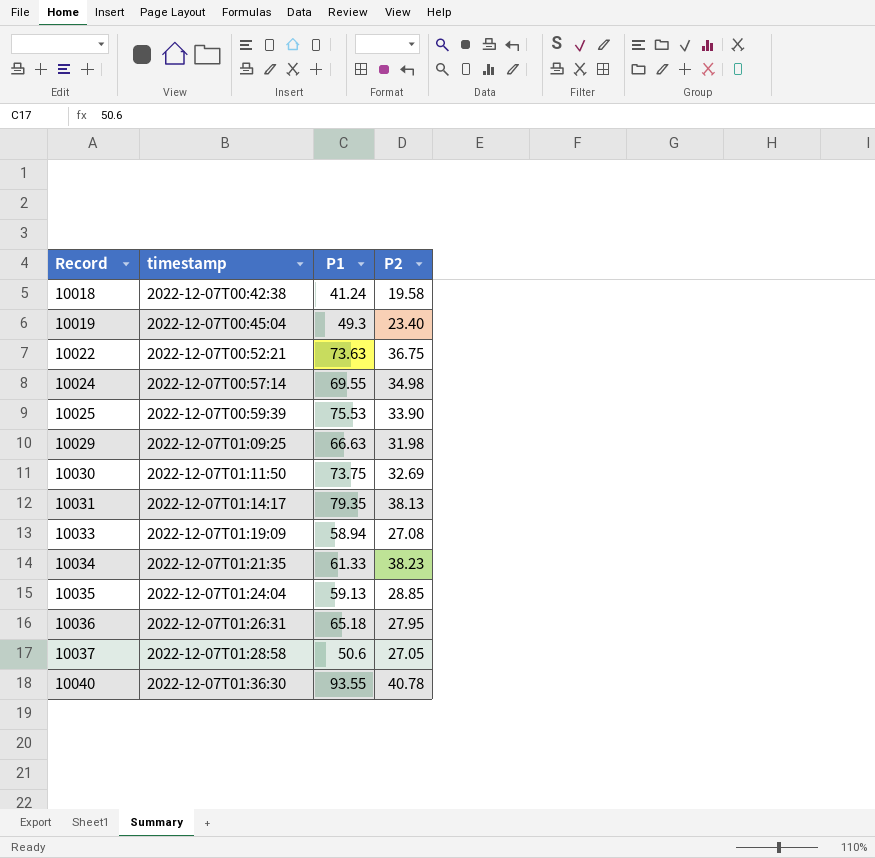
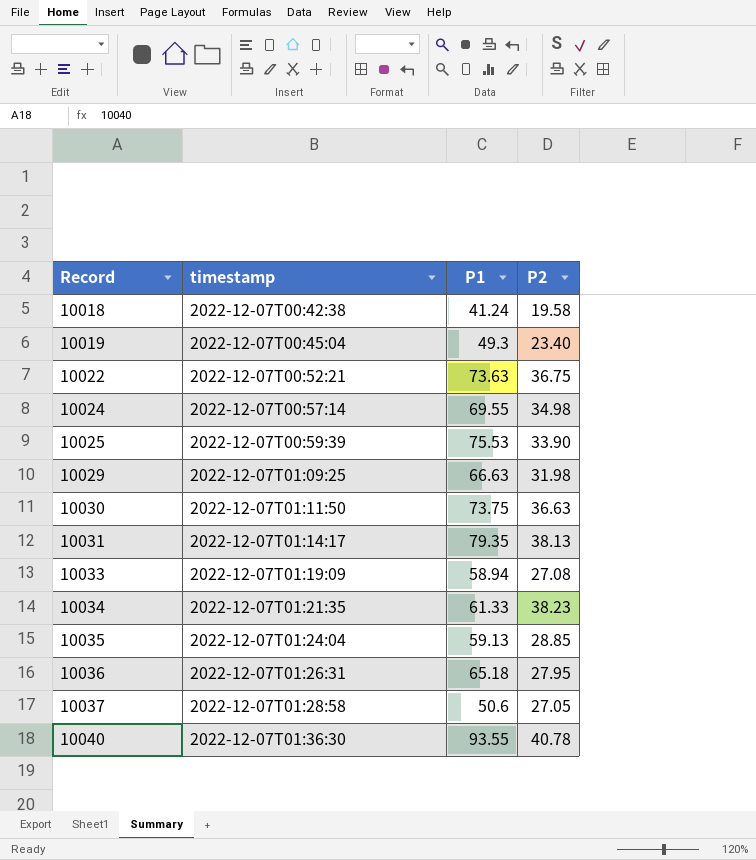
10030 | P2: 32.69 -> 36.63

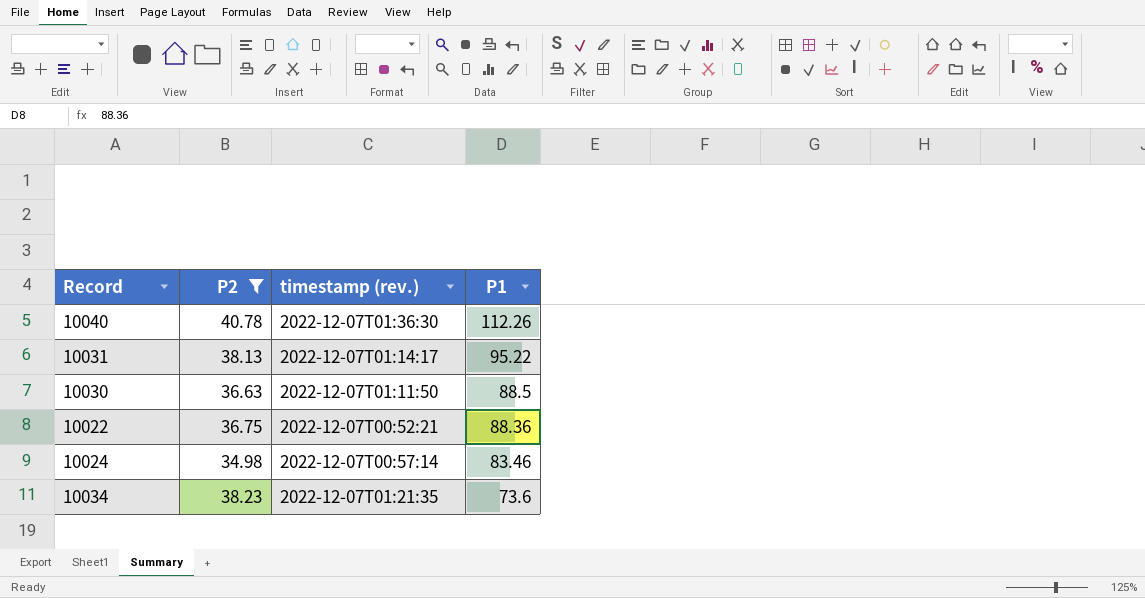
filter: none -> P2 >= 34.98
row order: Record ascending -> P1 descending
column P2 | position: 4 -> 2
column name: timestamp -> timestamp (rev.)
10040 | P1: 93.55 -> 112.26
10031 | P1: 79.35 -> 95.22
10030 | P1: 73.75 -> 88.5
10022 | P1: 73.63 -> 88.36
10024 | P1: 69.55 -> 83.46
10034 | P1: 61.33 -> 73.6

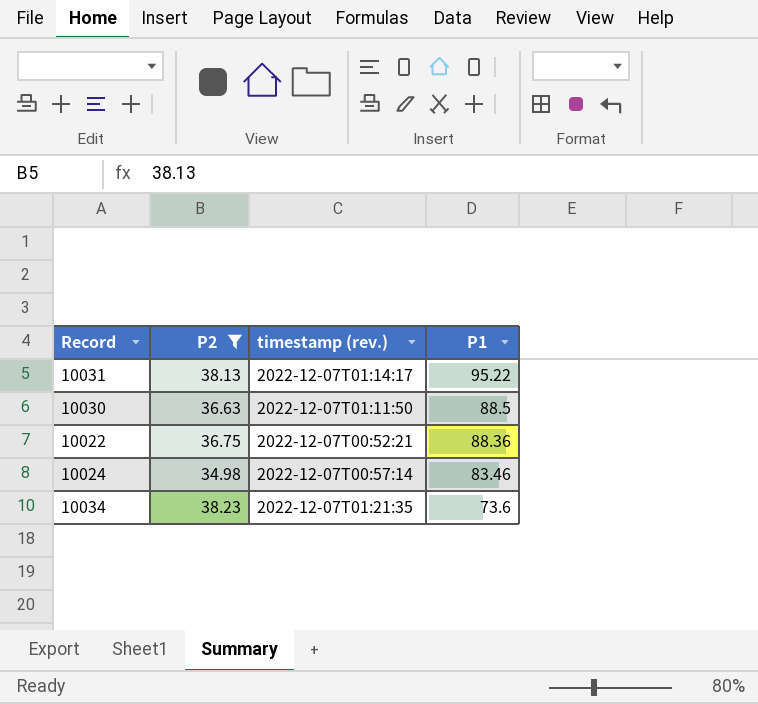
row 10040: 40.78 | 2022-12-07T01:36:30 | 112.26 -> none

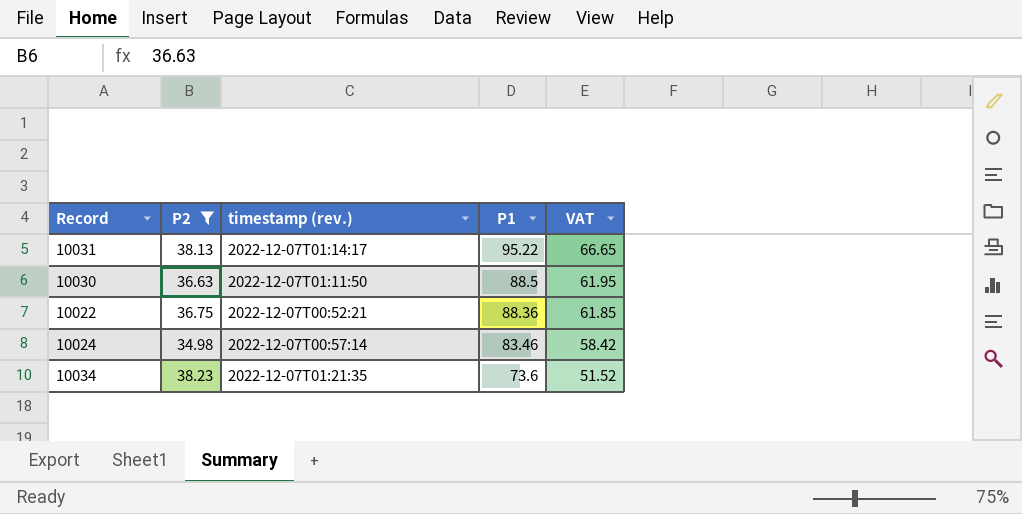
column VAT | formula: none -> [P1] * 0.7

